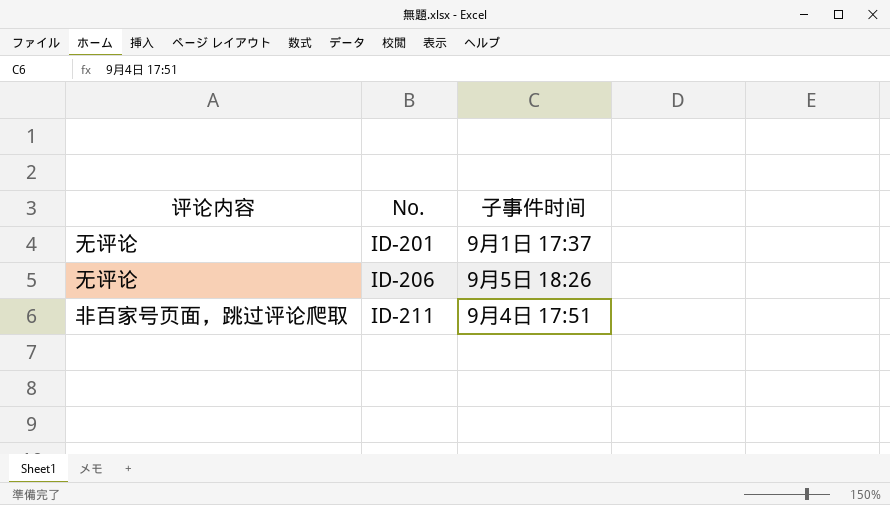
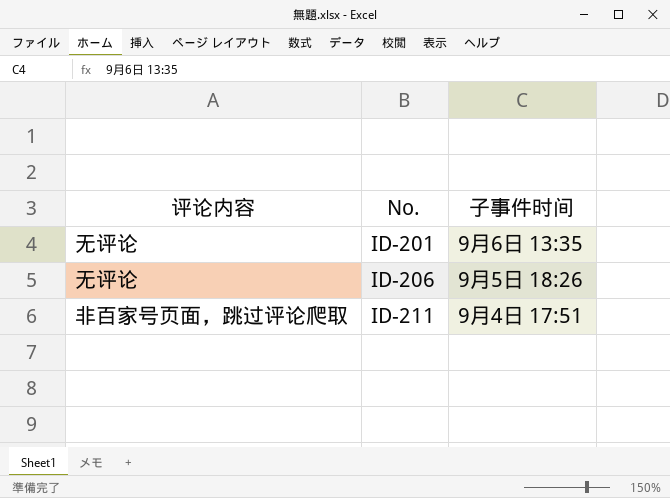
ID-201 | 子事件时间: 9月1日 17:37 -> 9月6日 13:35

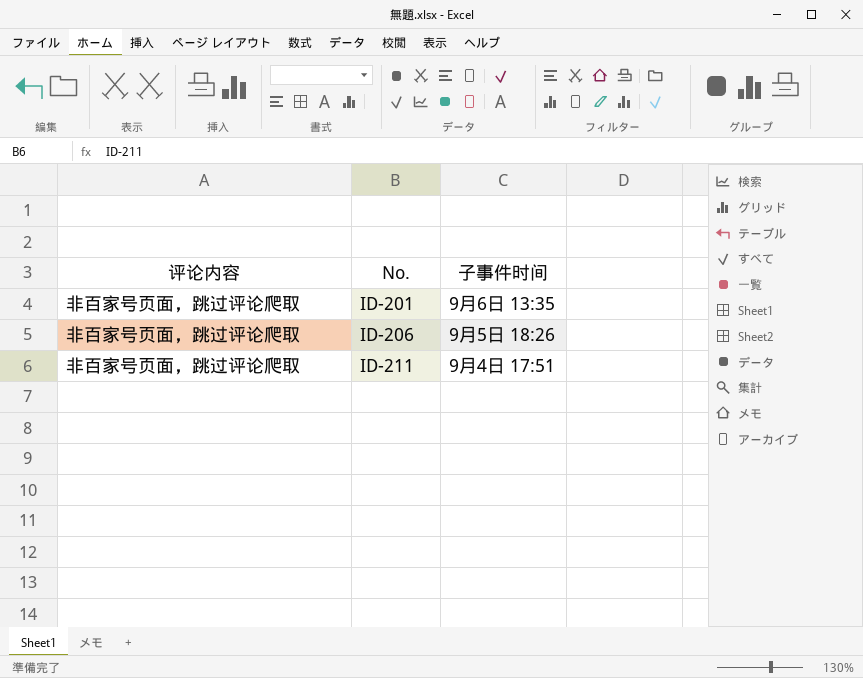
ID-201 | 评论内容: 无评论 -> 非百家号页面，跳过评论爬取
ID-206 | 评论内容: 无评论 -> 非百家号页面，跳过评论爬取

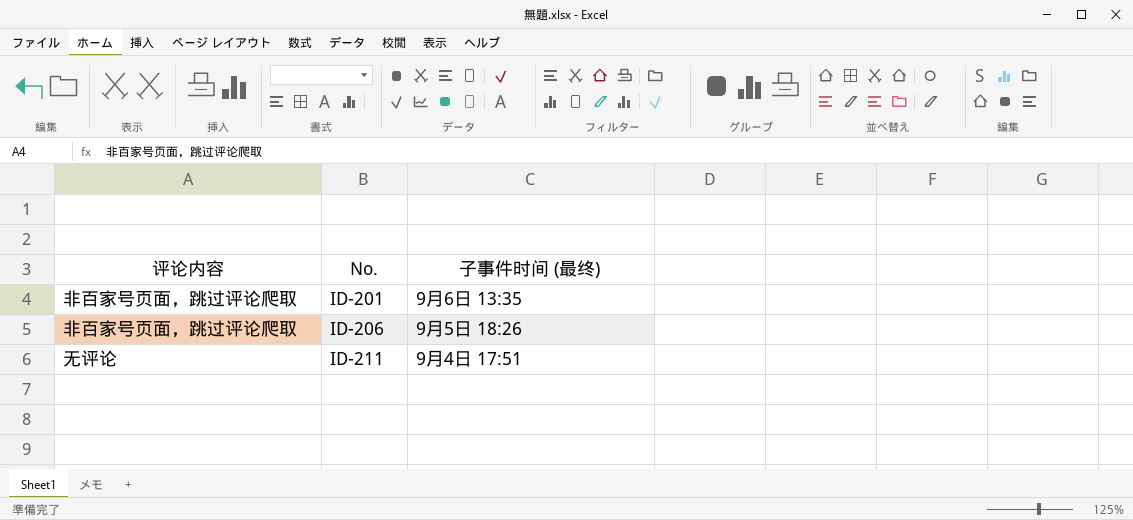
column name: 子事件时间 -> 子事件时间 (最终)
ID-211 | 评论内容: 非百家号页面，跳过评论爬取 -> 无评论

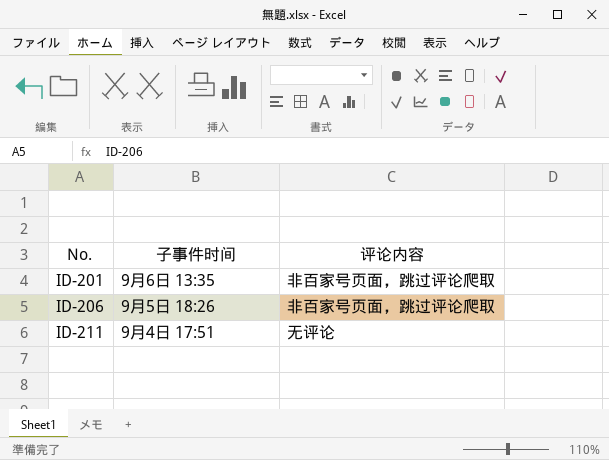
column name: 子事件时间 (最终) -> 子事件时间
column 评论内容 | position: 1 -> 3

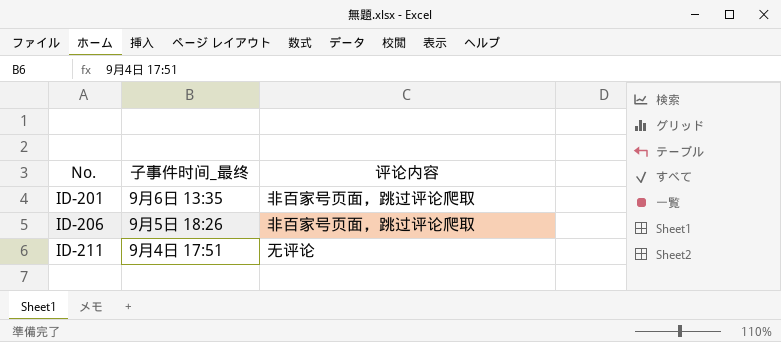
column name: 子事件时间 -> 子事件时间_最终

